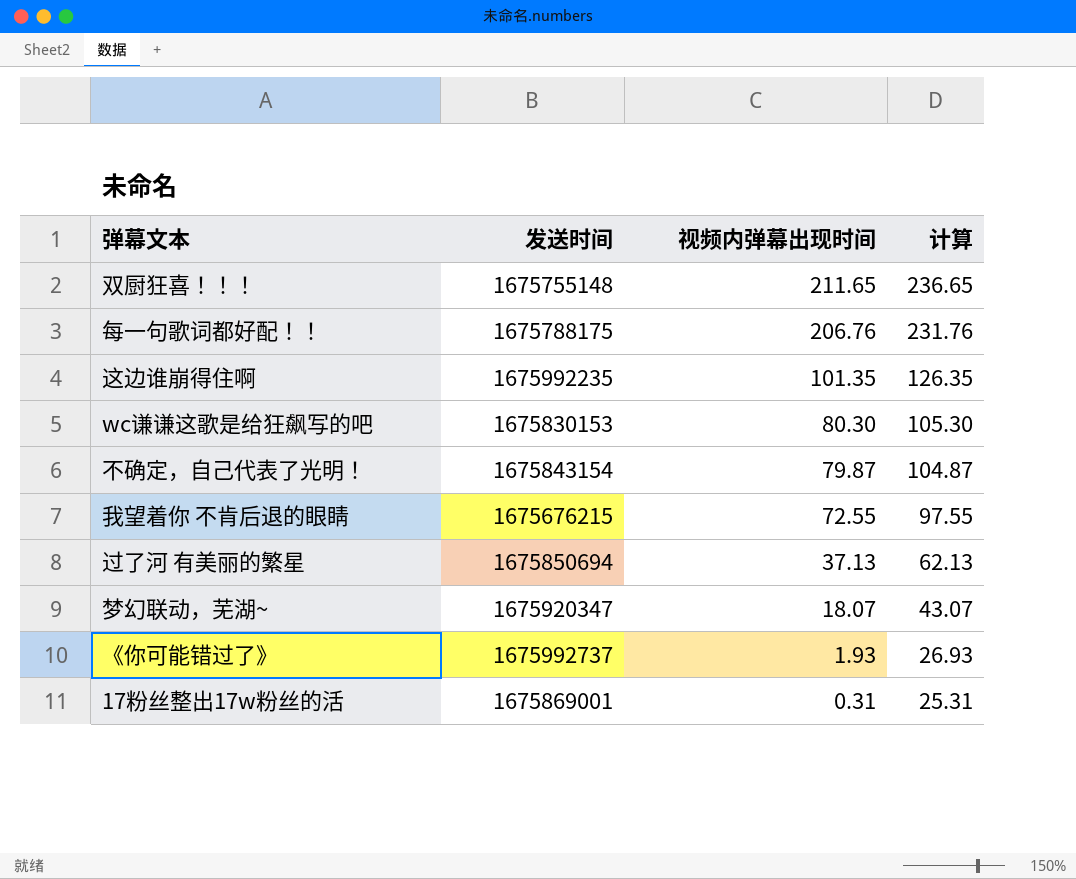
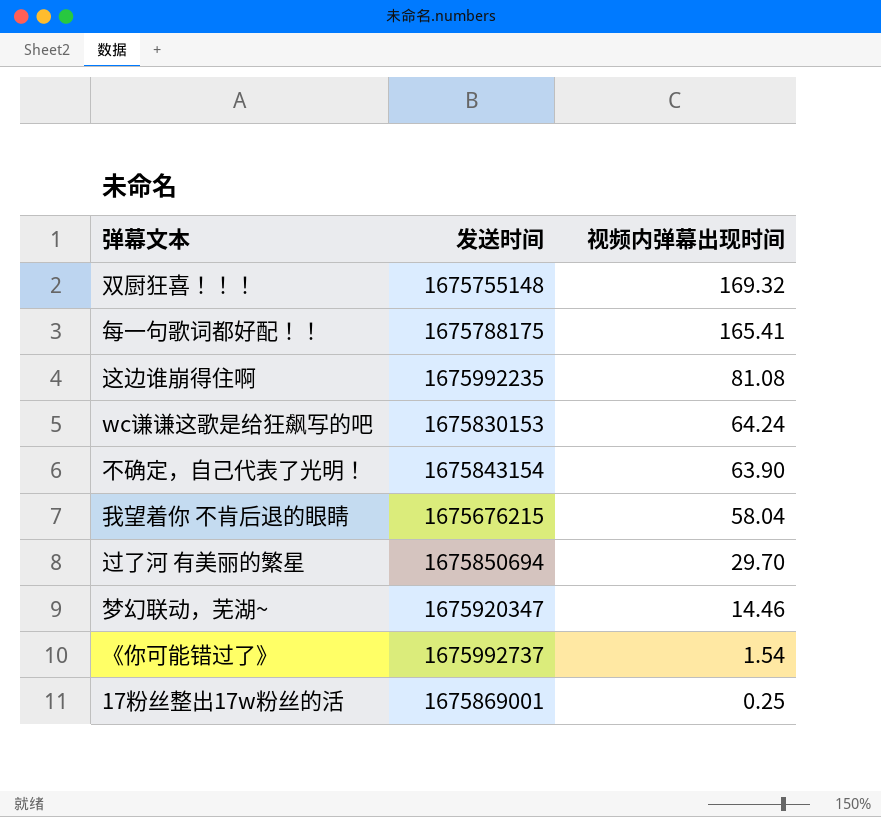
column 计算 | formula: [视频内弹幕出现时间] + 25 -> none
双厨狂喜！！！ | 视频内弹幕出现时间: 211.65 -> 169.32
每一句歌词都好配！！ | 视频内弹幕出现时间: 206.76 -> 165.41
这边谁崩得住啊 | 视频内弹幕出现时间: 101.35 -> 81.08
wc谦谦这歌是给狂飙写的吧 | 视频内弹幕出现时间: 80.30 -> 64.24
不确定，自己代表了光明！ | 视频内弹幕出现时间: 79.87 -> 63.90
我望着你 不肯后退的眼睛 | 视频内弹幕出现时间: 72.55 -> 58.04
过了河 有美丽的繁星 | 视频内弹幕出现时间: 37.13 -> 29.70
梦幻联动，芜湖~ | 视频内弹幕出现时间: 18.07 -> 14.46
《你可能错过了》 | 视频内弹幕出现时间: 1.93 -> 1.54
17粉丝整出17w粉丝的活 | 视频内弹幕出现时间: 0.31 -> 0.25

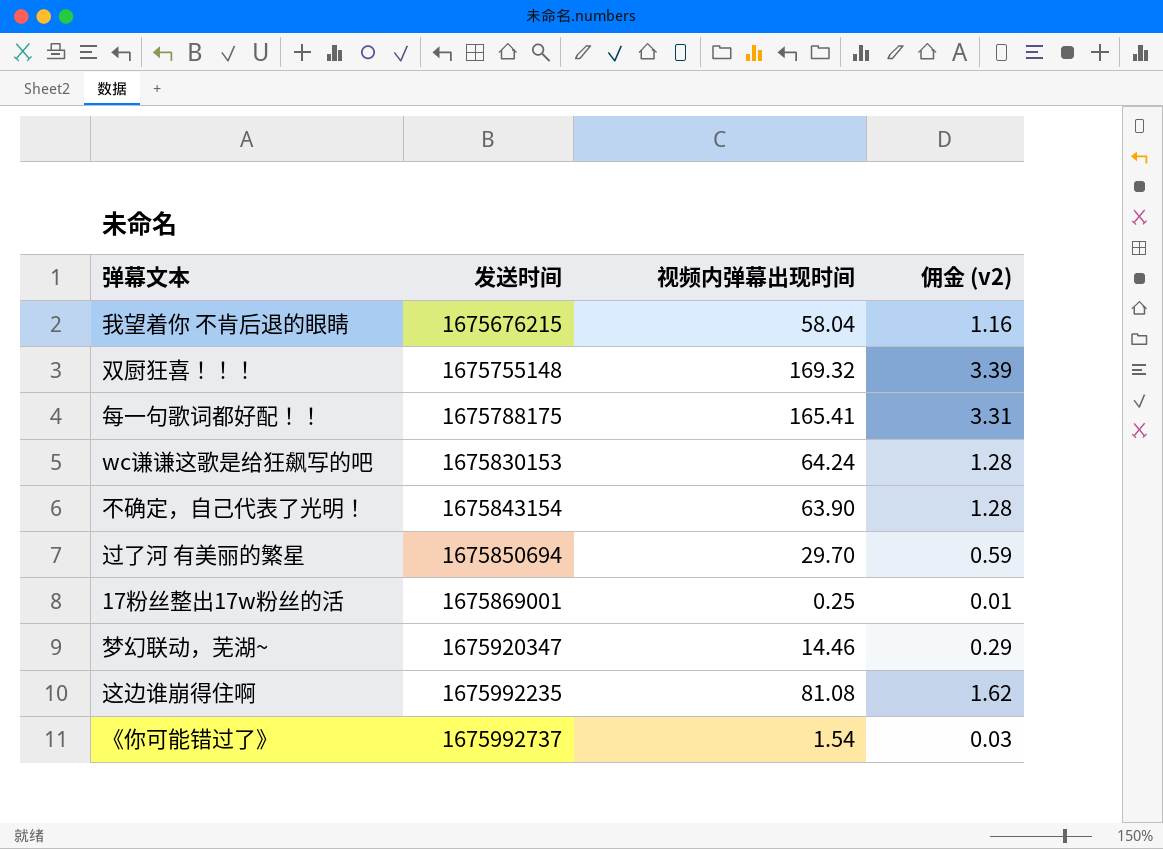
row order: 视频内弹幕出现时间 descending -> 发送时间 ascending
column 佣金 (v2) | formula: none -> [视频内弹幕出现时间] * 0.02

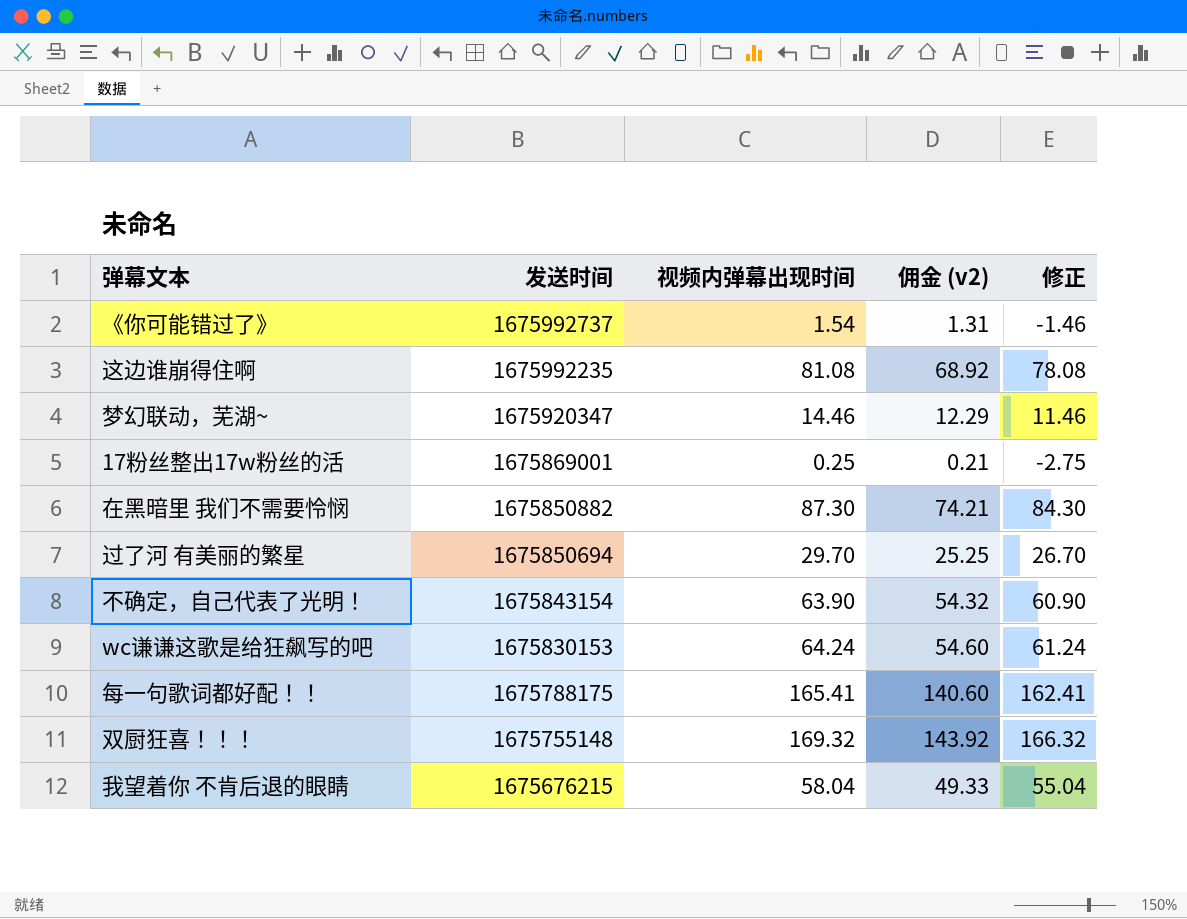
row order: 发送时间 ascending -> 发送时间 descending
column 佣金 (v2) | formula: [视频内弹幕出现时间] * 0.02 -> [视频内弹幕出现时间] * 0.85
column 修正 | formula: none -> [视频内弹幕出现时间] - 3
row 在黑暗里 我们不需要怜悯: none -> 1675850882 | 87.30 | 74.21 | 84.30

